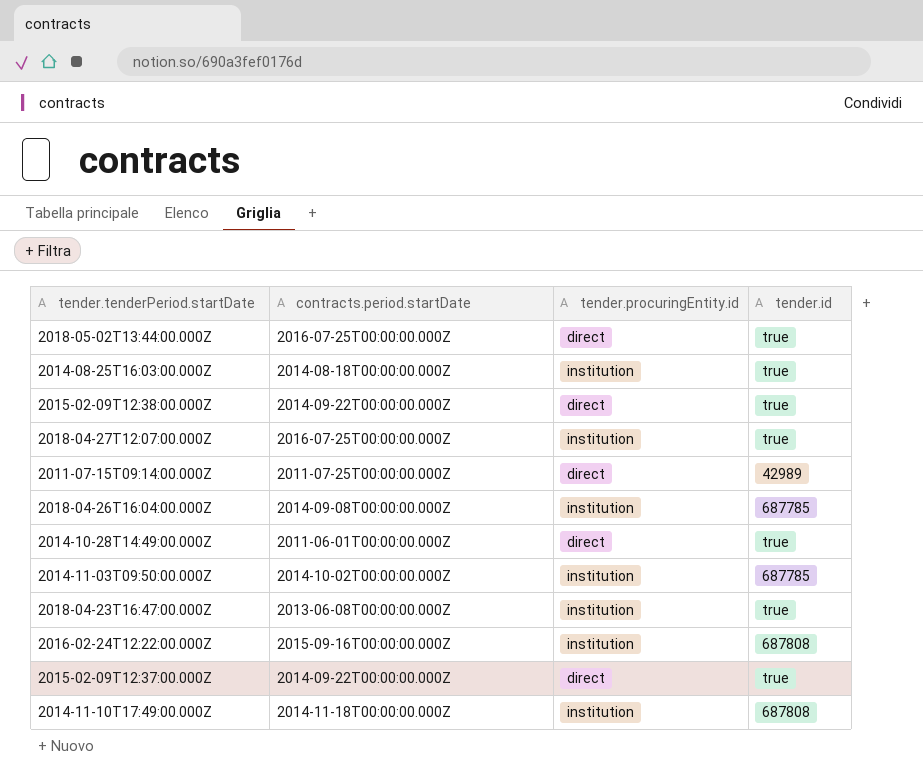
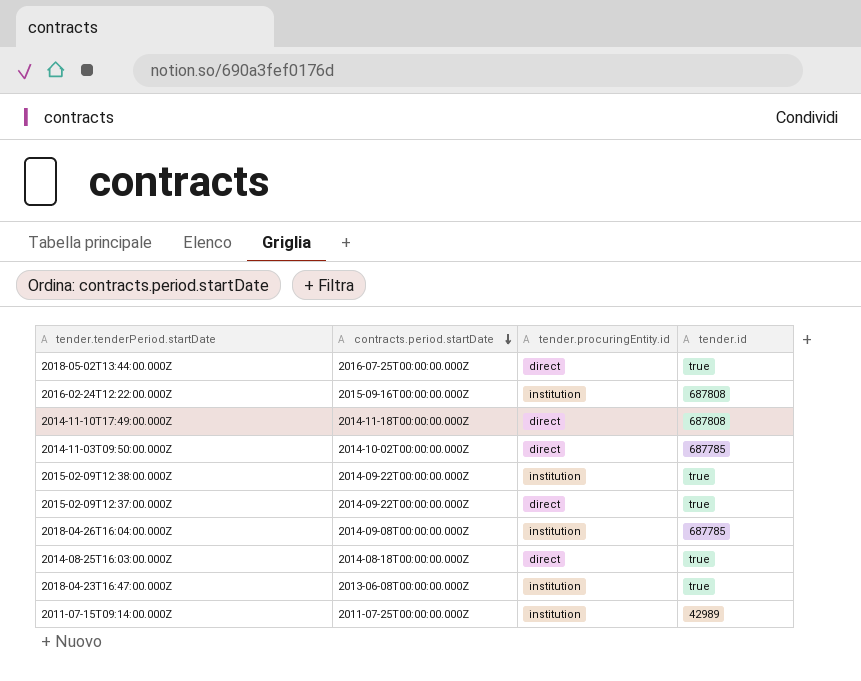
row order: none -> contracts.period.startDate descending
row 2018-04-27T12:07:00.000Z: 2016-07-25T00:00:00.000Z | institution | true -> none
row 2014-10-28T14:49:00.000Z: 2011-06-01T00:00:00.000Z | direct | true -> none
2014-11-10T17:49:00.000Z | tender.procuringEntity.id: institution -> direct
2014-11-03T09:50:00.000Z | tender.procuringEntity.id: institution -> direct
2015-02-09T12:38:00.000Z | tender.procuringEntity.id: direct -> institution
2014-08-25T16:03:00.000Z | tender.procuringEntity.id: institution -> direct
2011-07-15T09:14:00.000Z | tender.procuringEntity.id: direct -> institution

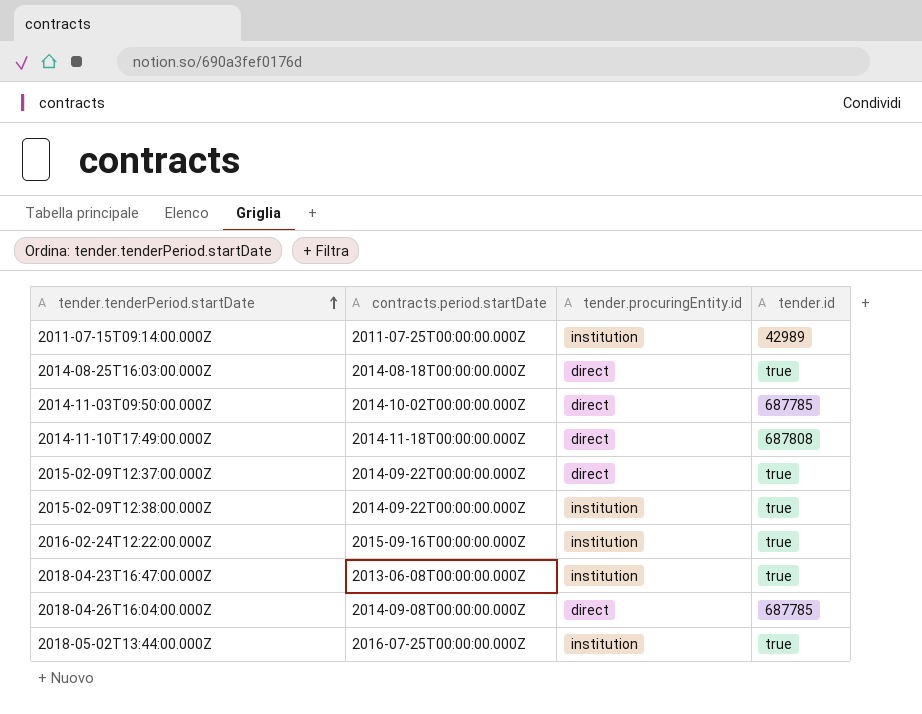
row order: contracts.period.startDate descending -> tender.tenderPeriod.startDate ascending
2016-02-24T12:22:00.000Z | tender.id: 687808 -> true
2018-04-26T16:04:00.000Z | tender.procuringEntity.id: institution -> direct
2018-05-02T13:44:00.000Z | tender.procuringEntity.id: direct -> institution

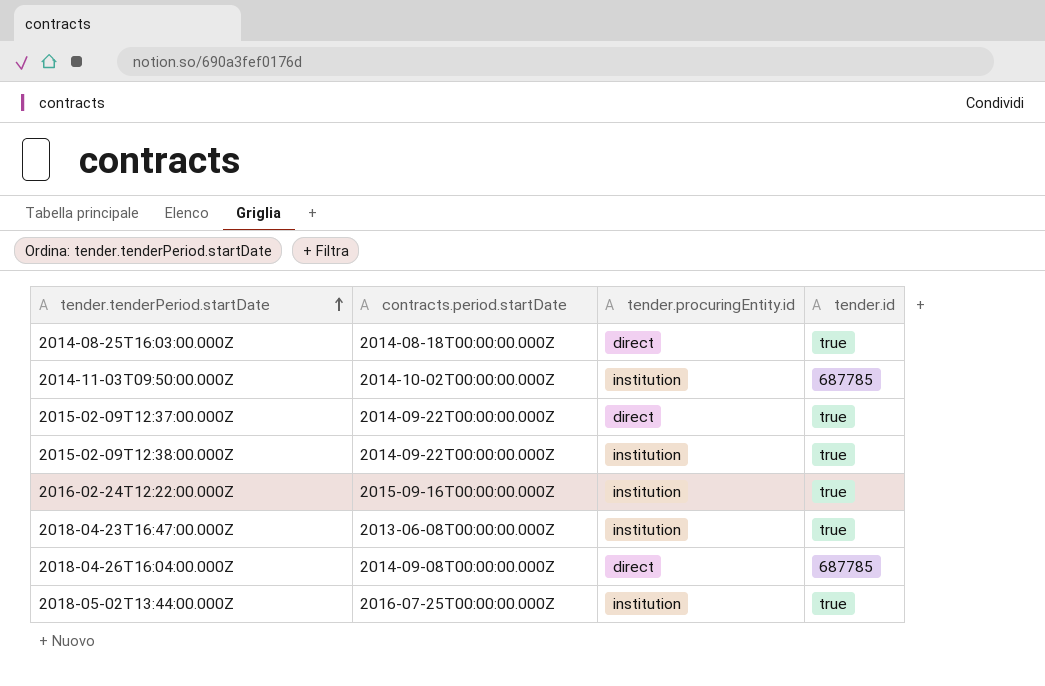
row 2011-07-15T09:14:00.000Z: 2011-07-25T00:00:00.000Z | institution | 42989 -> none
row 2014-11-10T17:49:00.000Z: 2014-11-18T00:00:00.000Z | direct | 687808 -> none
2014-11-03T09:50:00.000Z | tender.procuringEntity.id: direct -> institution

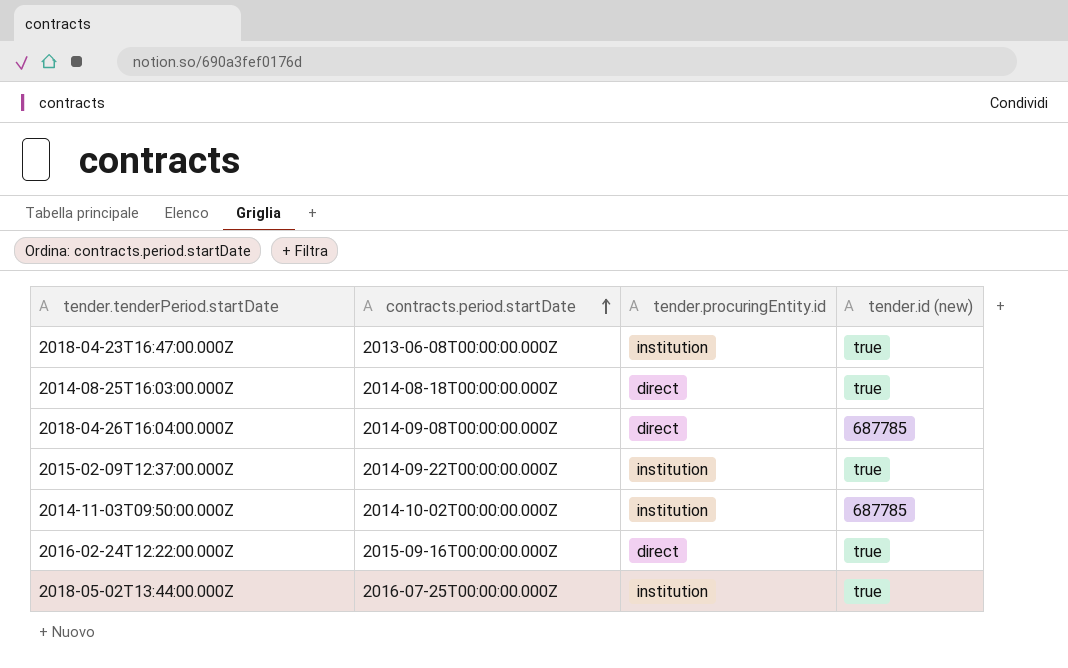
row order: tender.tenderPeriod.startDate ascending -> contracts.period.startDate ascending
column name: tender.id -> tender.id (new)
row 2015-02-09T12:38:00.000Z: 2014-09-22T00:00:00.000Z | institution | true -> none
2015-02-09T12:37:00.000Z | tender.procuringEntity.id: direct -> institution
2016-02-24T12:22:00.000Z | tender.procuringEntity.id: institution -> direct

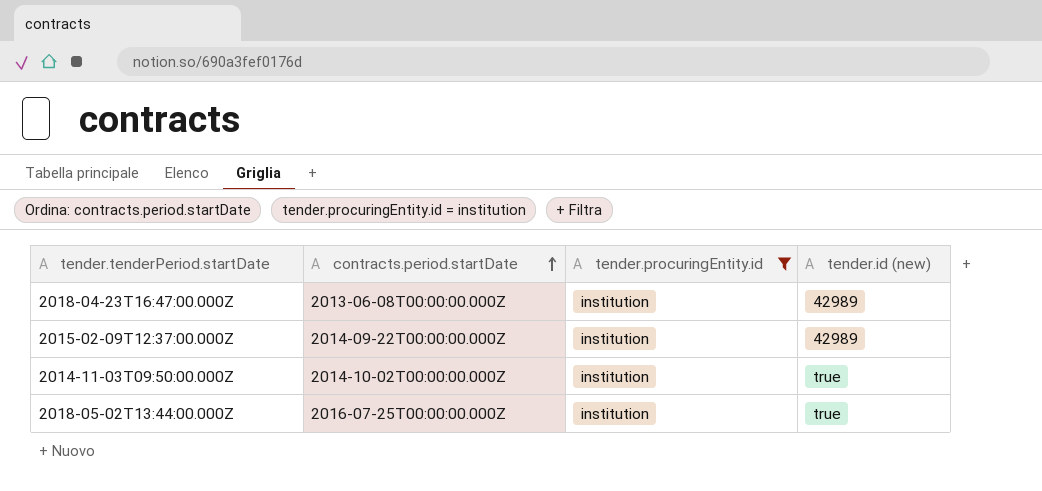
filter: none -> tender.procuringEntity.id = institution
2018-04-23T16:47:00.000Z | tender.id (new): true -> 42989
2015-02-09T12:37:00.000Z | tender.id (new): true -> 42989
2014-11-03T09:50:00.000Z | tender.id (new): 687785 -> true

